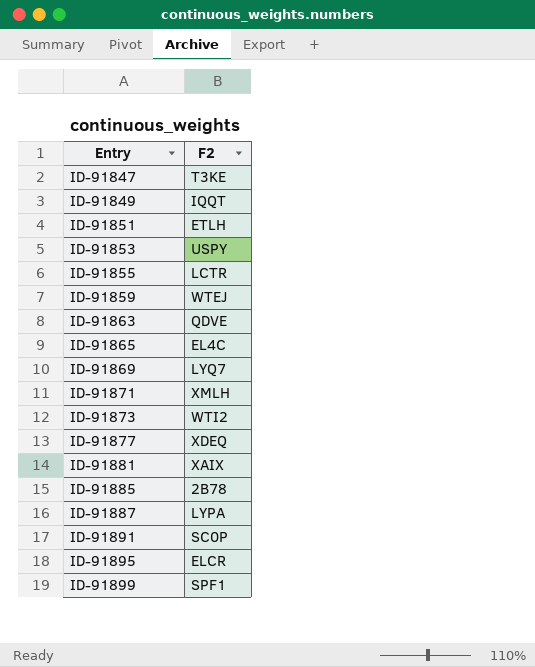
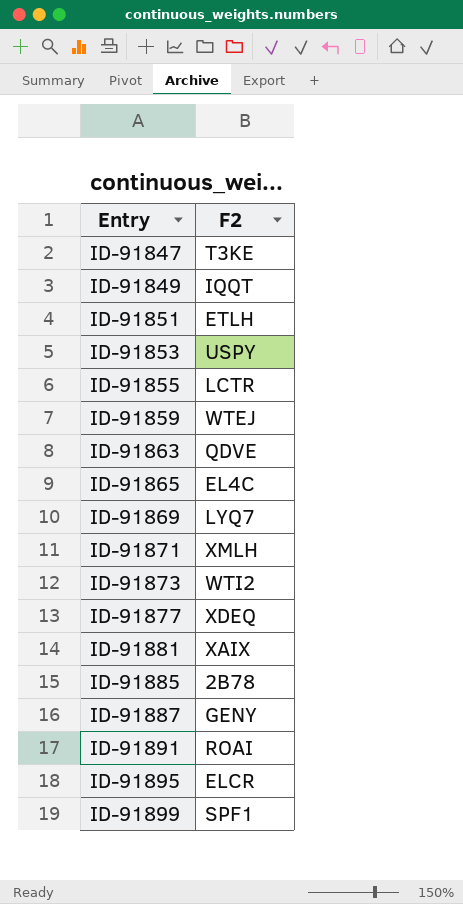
ID-91887 | F2: LYPA -> GENY
ID-91891 | F2: SC0P -> ROAI

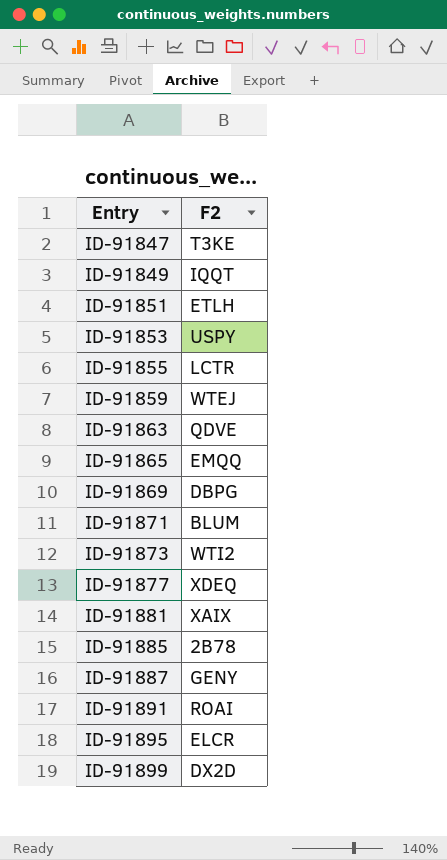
ID-91865 | F2: EL4C -> EMQQ
ID-91869 | F2: LYQ7 -> DBPG
ID-91871 | F2: XMLH -> BLUM
ID-91899 | F2: SPF1 -> DX2D

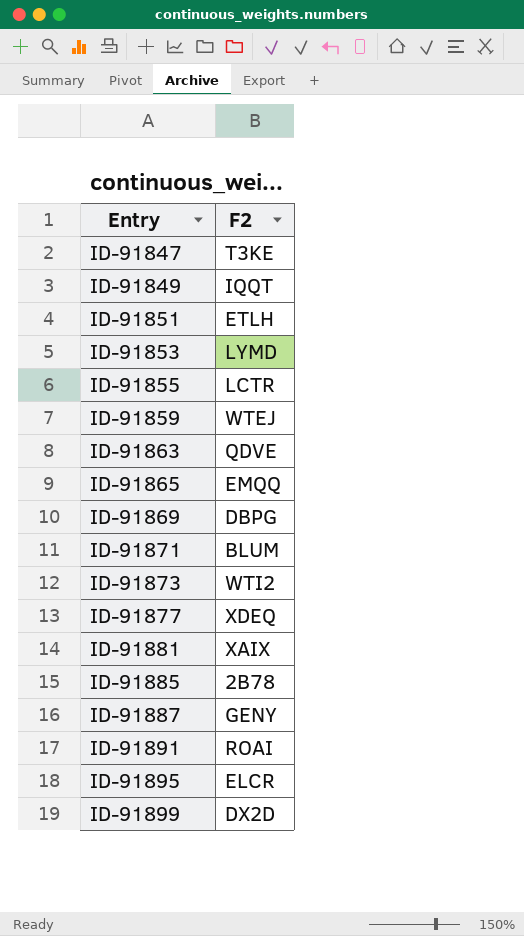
ID-91853 | F2: USPY -> LYMD

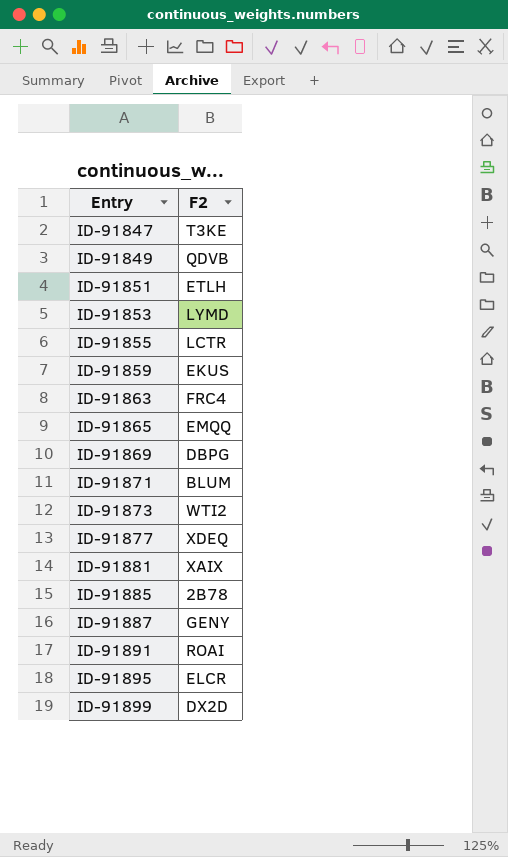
ID-91849 | F2: IQQT -> QDVB
ID-91859 | F2: WTEJ -> EKUS
ID-91863 | F2: QDVE -> FRC4

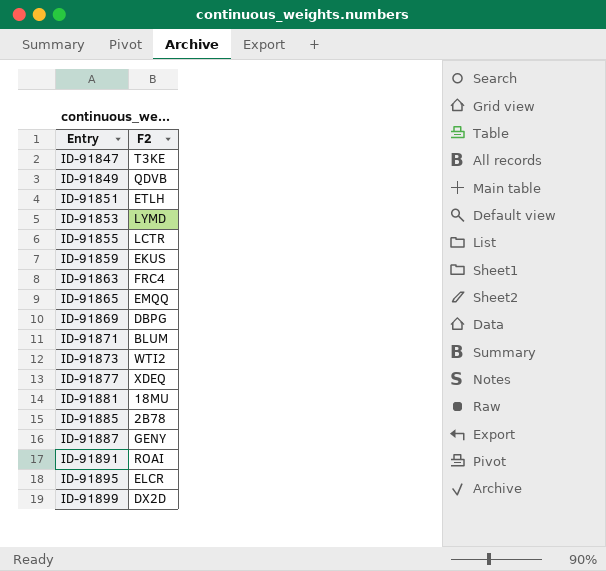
ID-91881 | F2: XAIX -> 18MU

